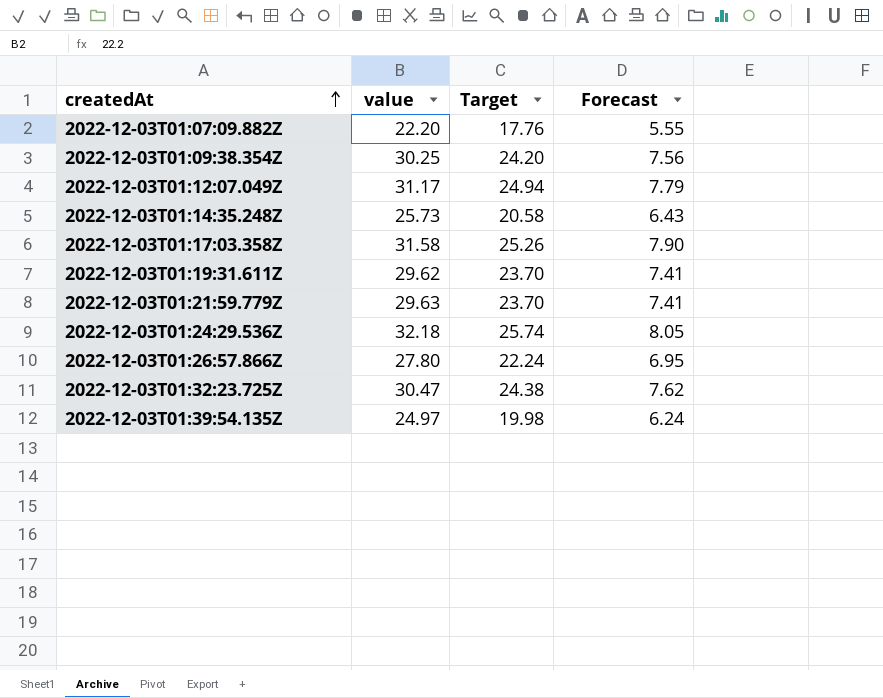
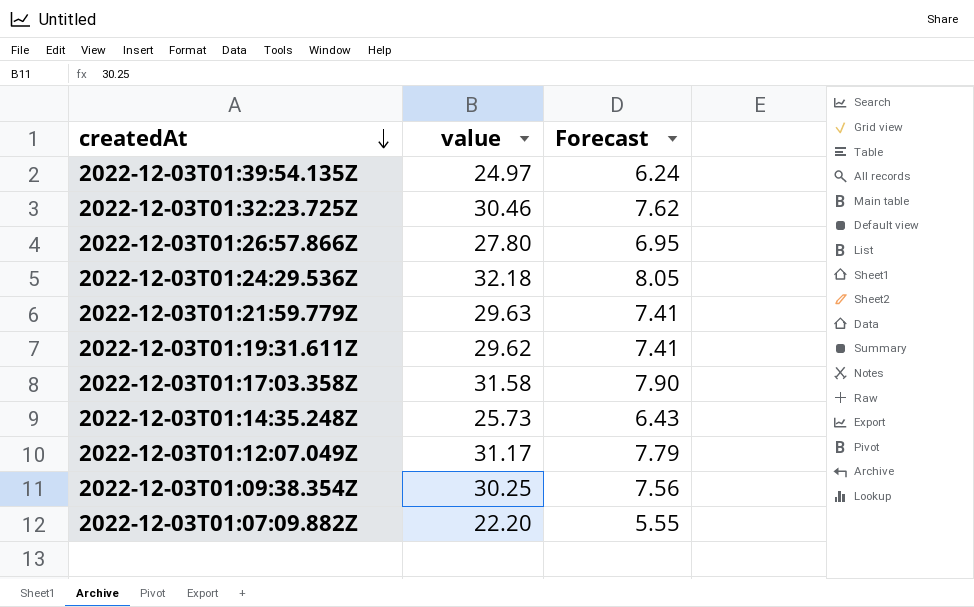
row order: createdAt ascending -> createdAt descending
column Target | formula: [value] * 0.8 -> none
2022-12-03T01:32:23.725Z | value: 30.47 -> 30.46

